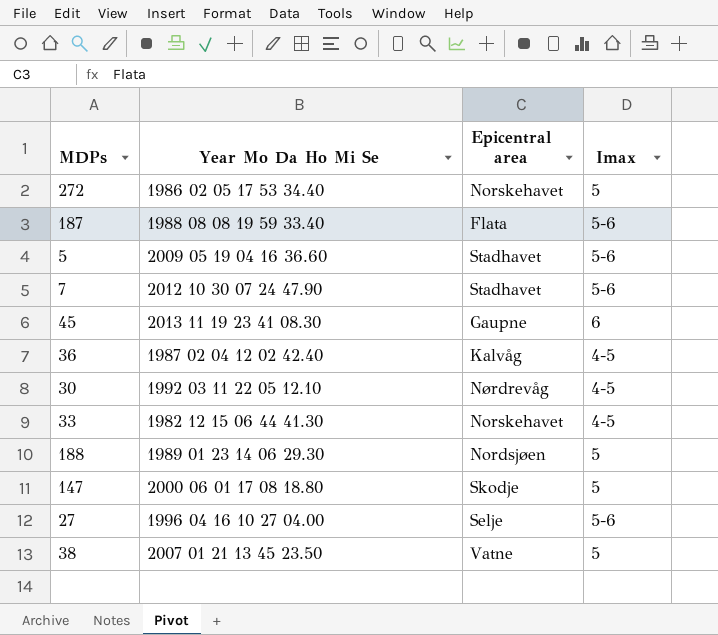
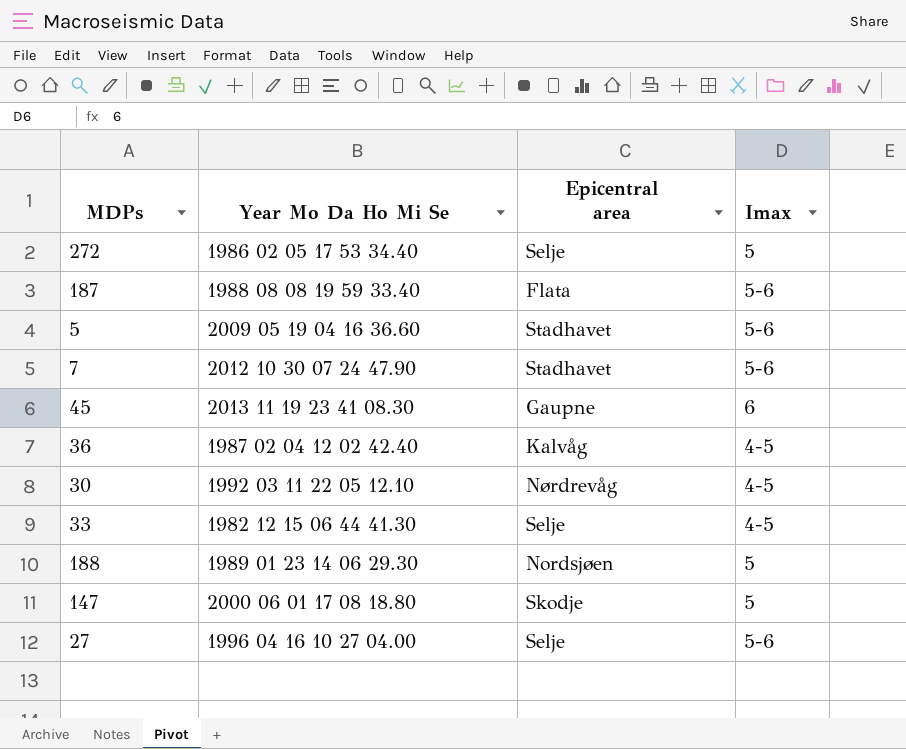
row 38: 2007 01 21 13 45 23.50 | Vatne | 5 -> none
272 | Epicentral area: Norskehavet -> Selje
33 | Epicentral area: Norskehavet -> Selje

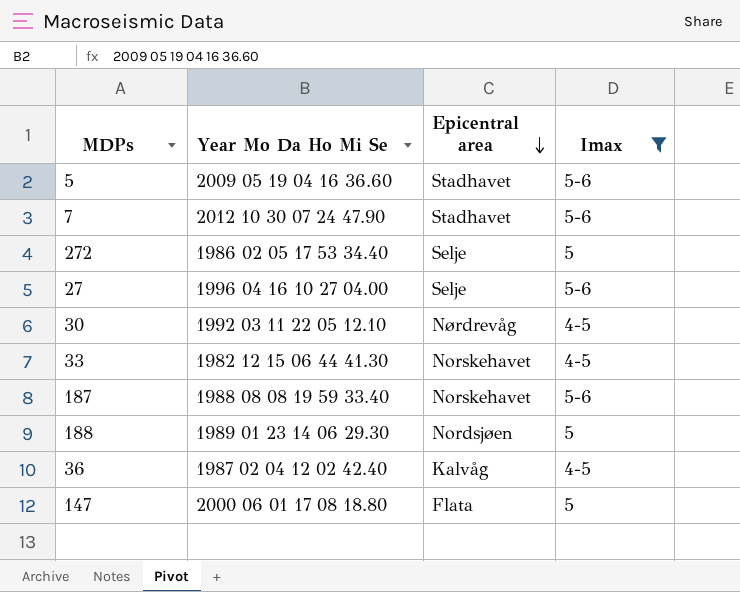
filter: none -> Imax != 6
row order: none -> Epicentral area descending
33 | Epicentral area: Selje -> Norskehavet
187 | Epicentral area: Flata -> Norskehavet
147 | Epicentral area: Skodje -> Flata

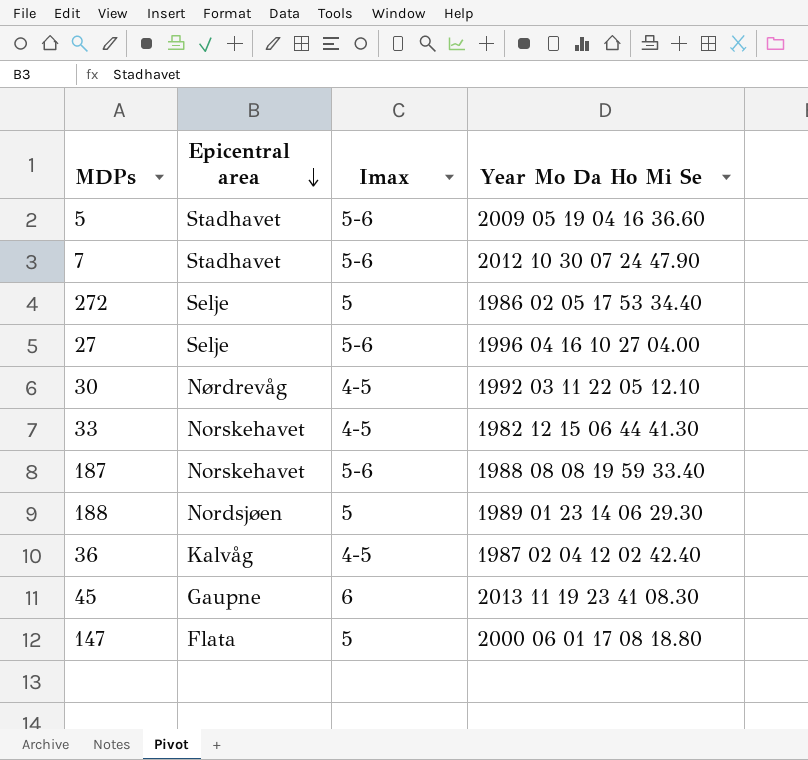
filter: Imax != 6 -> none
column Year Mo Da Ho Mi Se | position: 2 -> 4

